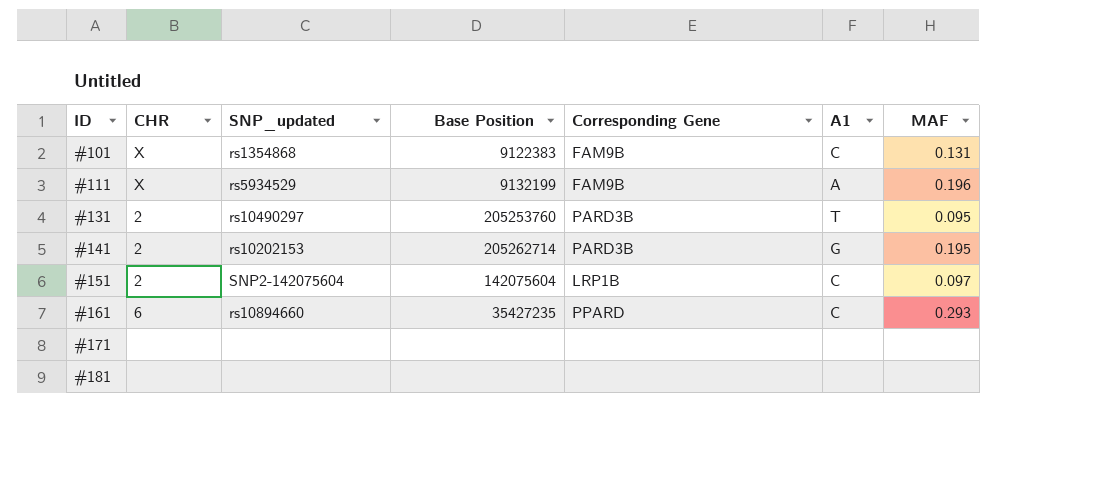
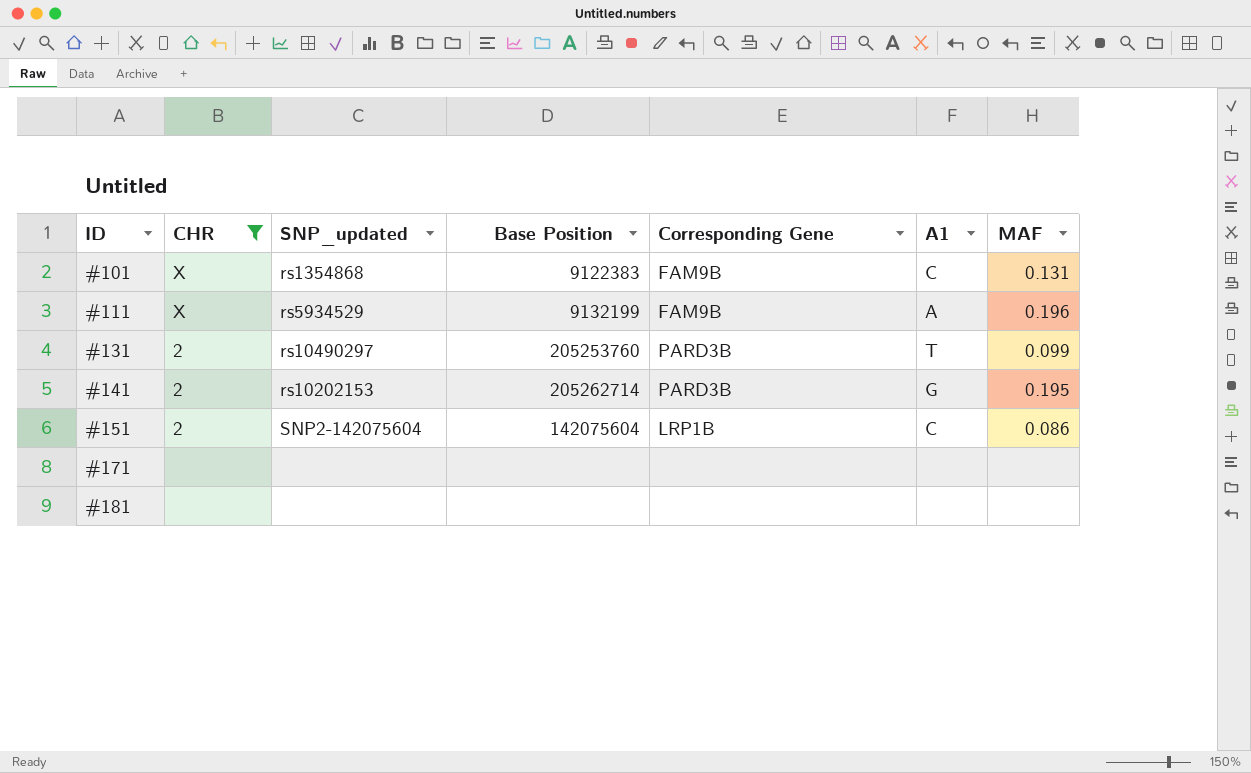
filter: none -> CHR != 6
#131 | MAF: 0.095 -> 0.099
#151 | MAF: 0.097 -> 0.086

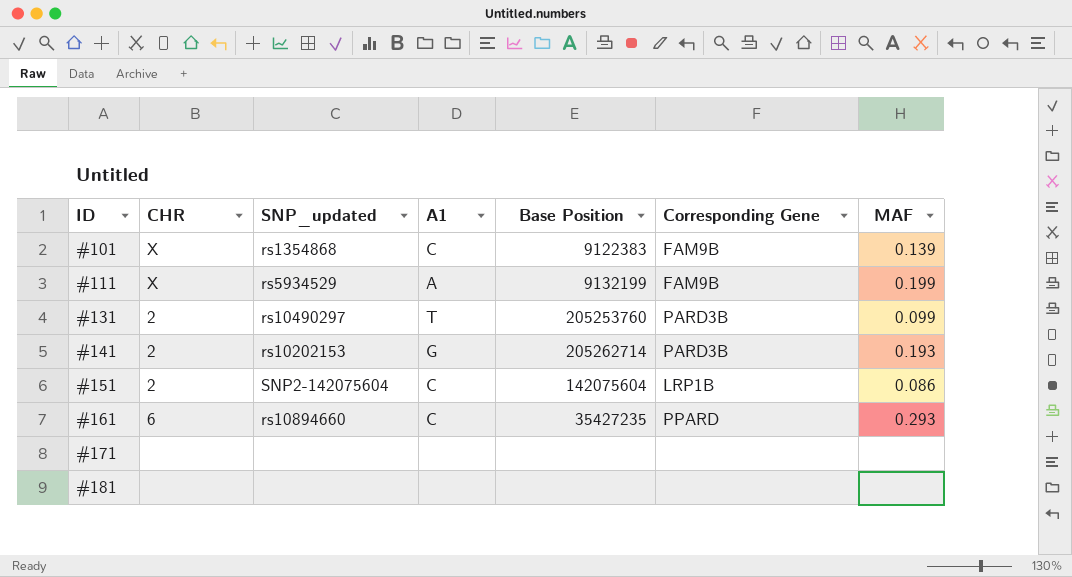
filter: CHR != 6 -> none
column A1 | position: 6 -> 4
#101 | MAF: 0.131 -> 0.139
#111 | MAF: 0.196 -> 0.199
#141 | MAF: 0.195 -> 0.193

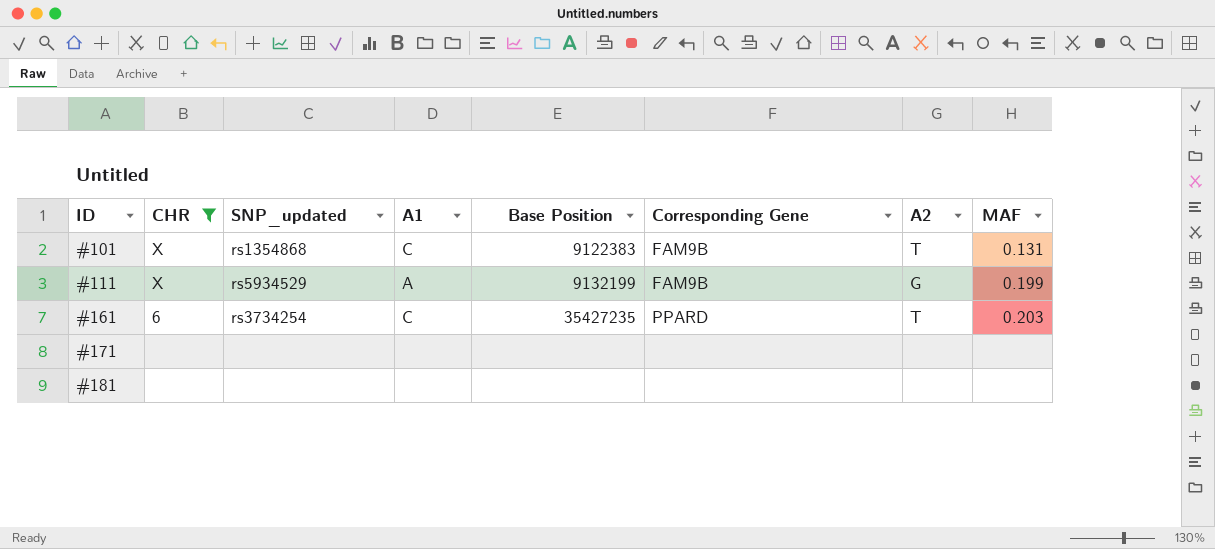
filter: none -> CHR != 2
column A2 | position: none -> 7
#101 | MAF: 0.139 -> 0.131
#161 | SNP_updated: rs10894660 -> rs3734254
#161 | MAF: 0.293 -> 0.203

